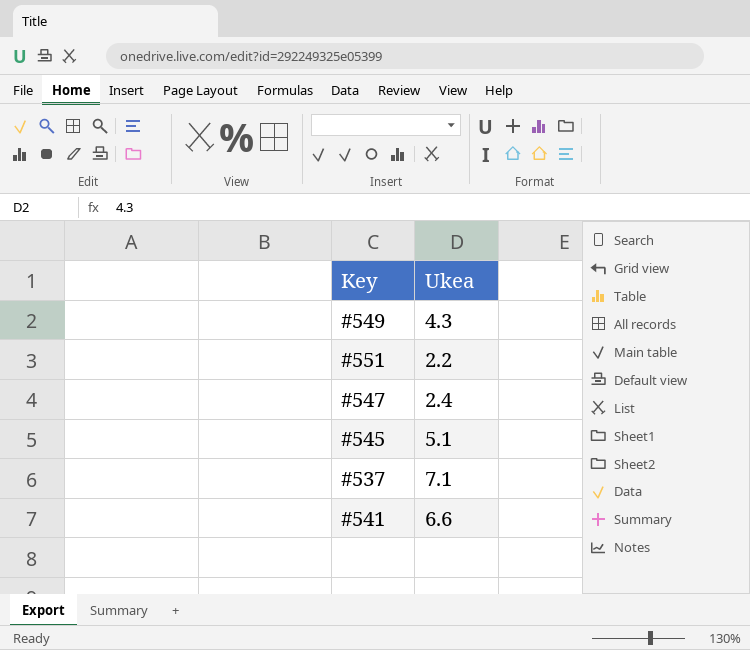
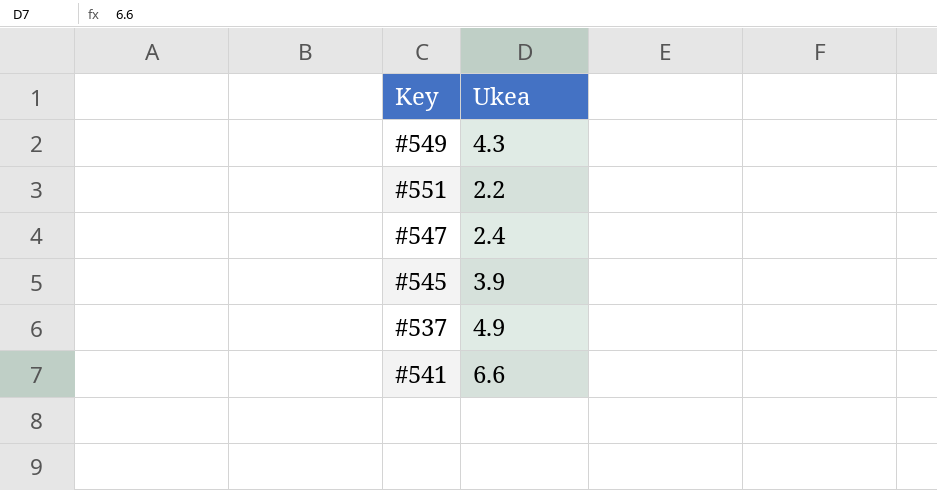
#545 | Ukea: 5.1 -> 3.9
#537 | Ukea: 7.1 -> 4.9

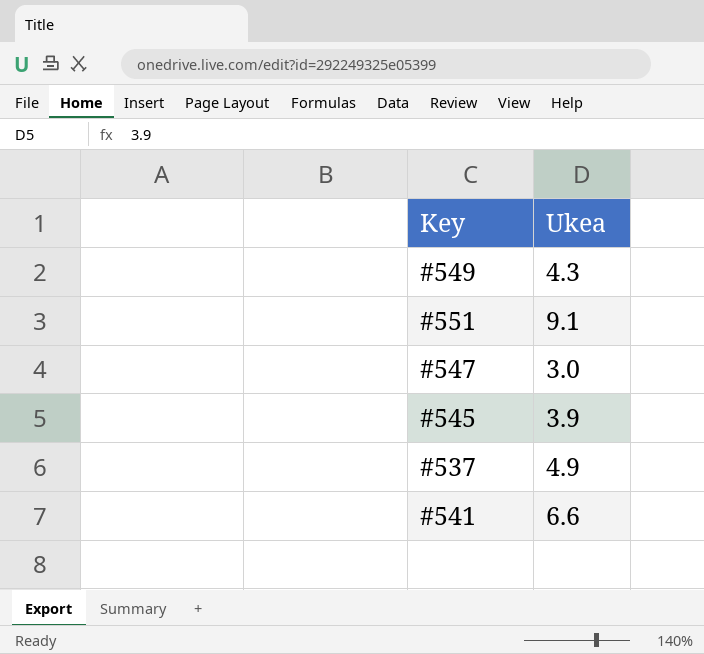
#551 | Ukea: 2.2 -> 9.1
#547 | Ukea: 2.4 -> 3.0

